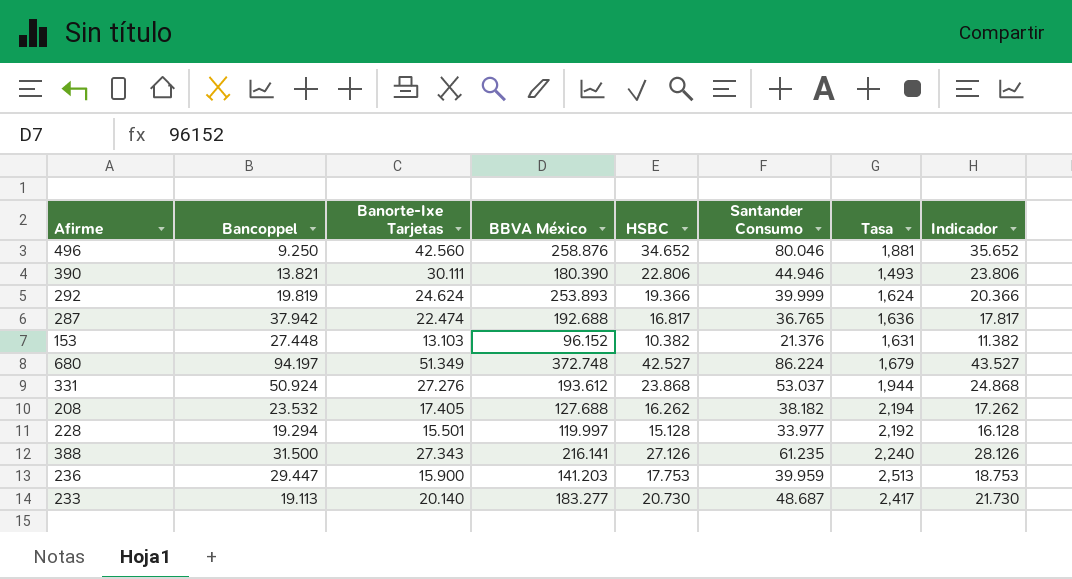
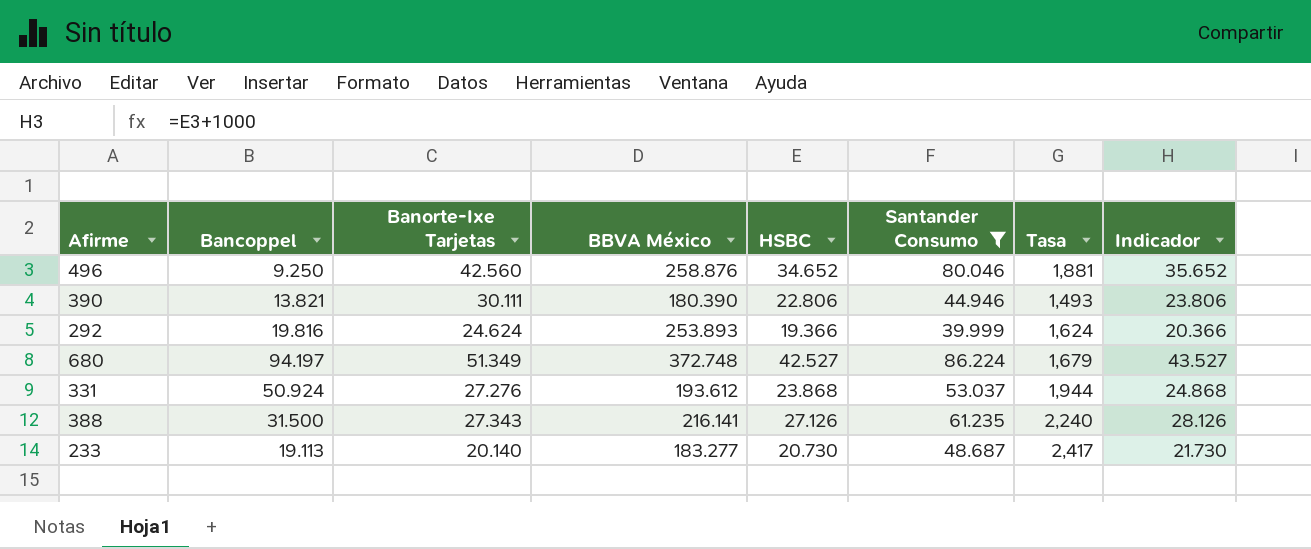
filter: none -> Santander Consumo >= 39.999
292 | Bancoppel: 19.819 -> 19.816

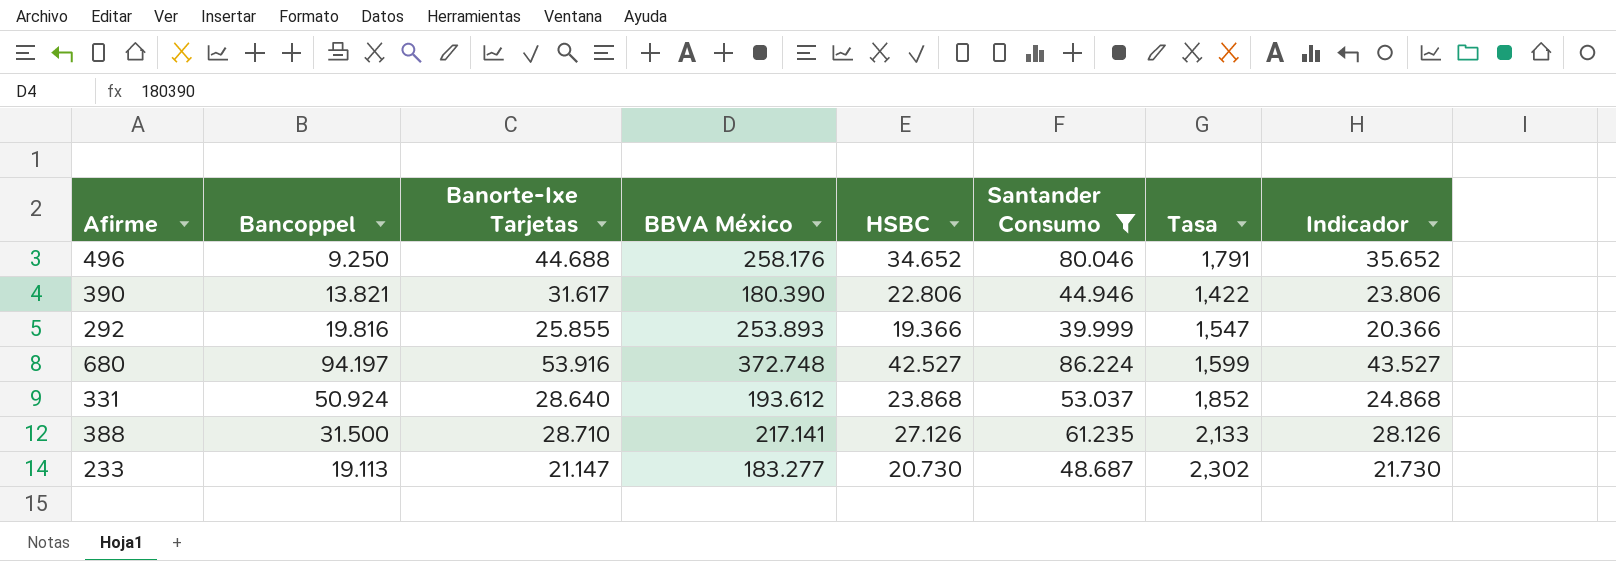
496 | Banorte-Ixe Tarjetas: 42.560 -> 44.688
496 | BBVA México: 258.876 -> 258.176
496 | Tasa: 1,881 -> 1,791
390 | Banorte-Ixe Tarjetas: 30.111 -> 31.617
390 | Tasa: 1,493 -> 1,422
292 | Banorte-Ixe Tarjetas: 24.624 -> 25.855
292 | Tasa: 1,624 -> 1,547
680 | Banorte-Ixe Tarjetas: 51.349 -> 53.916
680 | Tasa: 1,679 -> 1,599
331 | Banorte-Ixe Tarjetas: 27.276 -> 28.640
331 | Tasa: 1,944 -> 1,852
388 | Banorte-Ixe Tarjetas: 27.343 -> 28.710
388 | BBVA México: 216.141 -> 217.141
388 | Tasa: 2,240 -> 2,133
233 | Banorte-Ixe Tarjetas: 20.140 -> 21.147
233 | Tasa: 2,417 -> 2,302

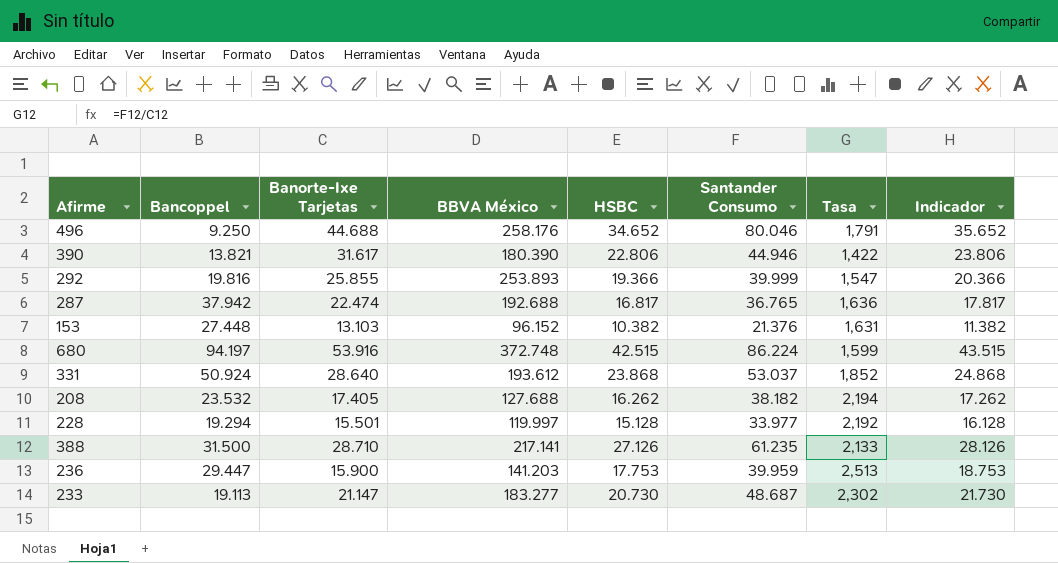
filter: Santander Consumo >= 39.999 -> none
680 | HSBC: 42.527 -> 42.515
680 | Indicador: 43.527 -> 43.515

